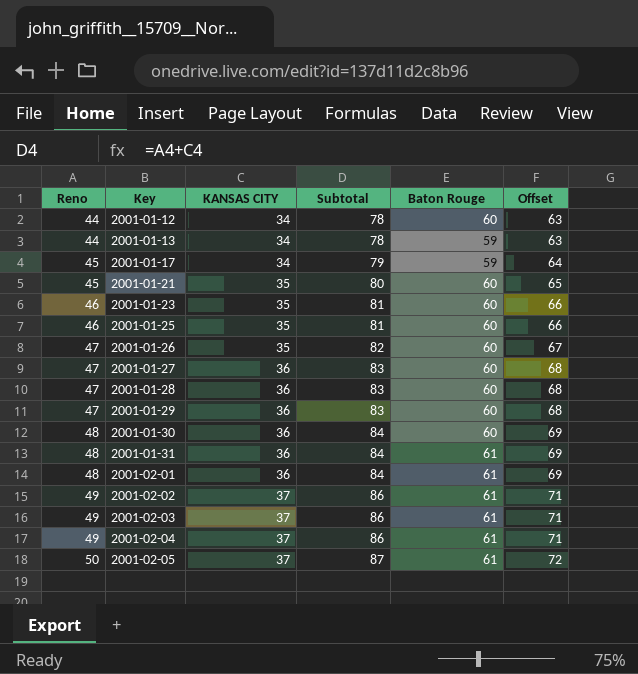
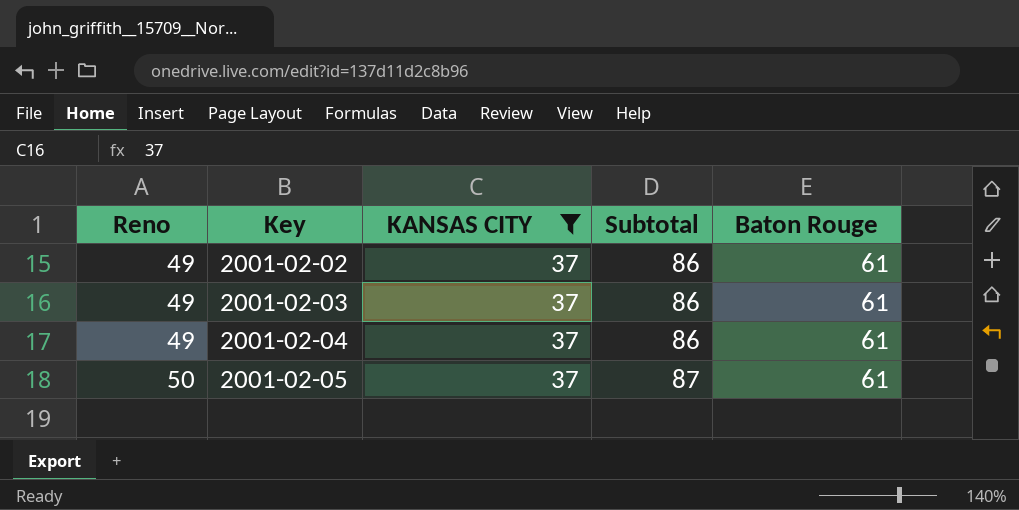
filter: none -> KANSAS CITY = 37
column Offset | formula: [Subtotal] - 15 -> none

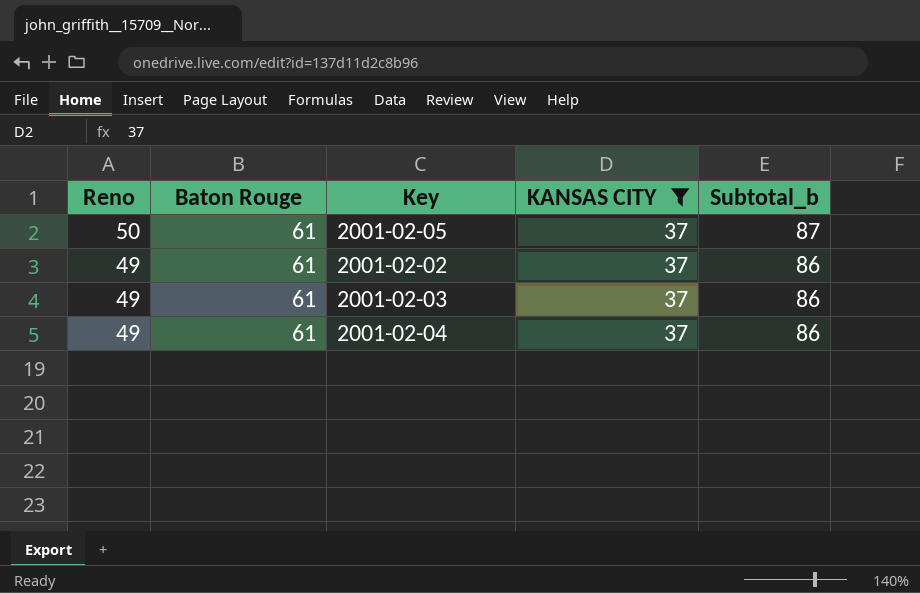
row order: Reno ascending -> Reno descending
column Baton Rouge | position: 5 -> 2
column name: Subtotal -> Subtotal_b

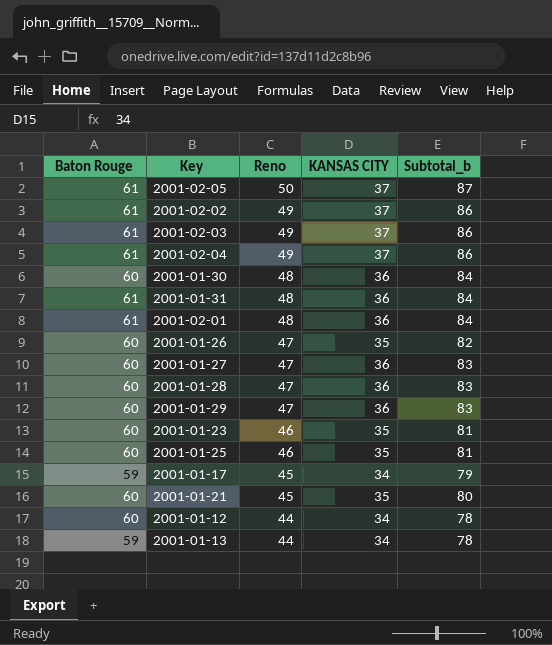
filter: KANSAS CITY = 37 -> none
column Reno | position: 1 -> 3

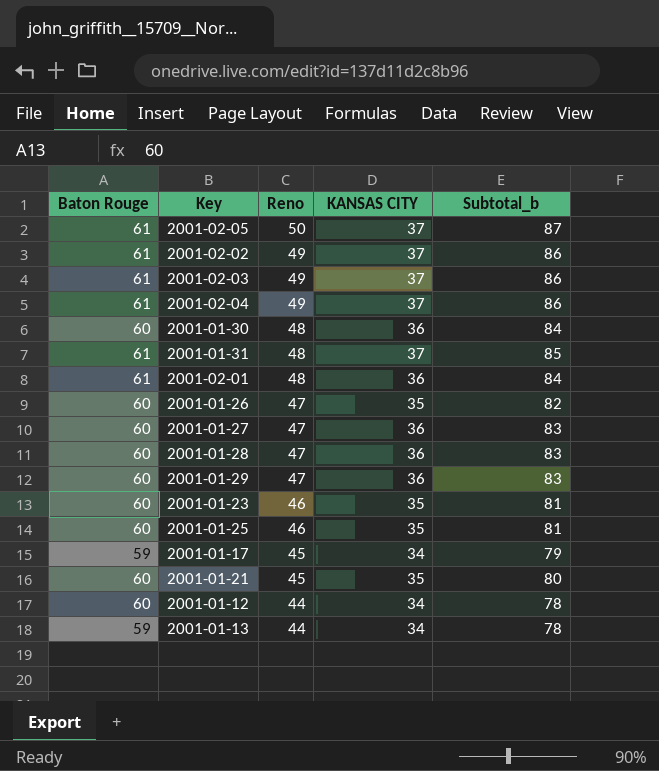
2001-01-31 | KANSAS CITY: 36 -> 37
2001-01-31 | Subtotal_b: 84 -> 85

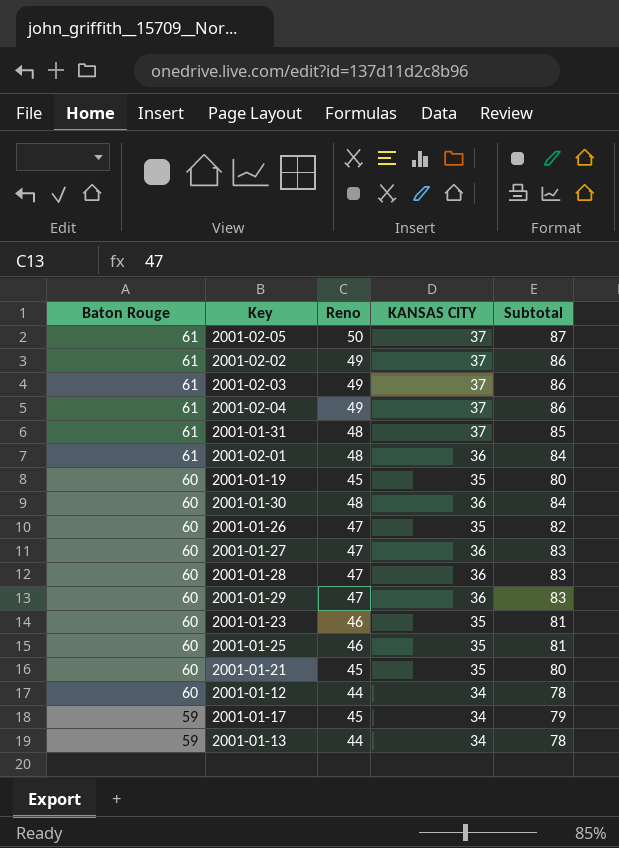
row order: Reno descending -> Baton Rouge descending
column name: Subtotal_b -> Subtotal
row 2001-01-19: none -> 60 | 45 | 35 | 80

